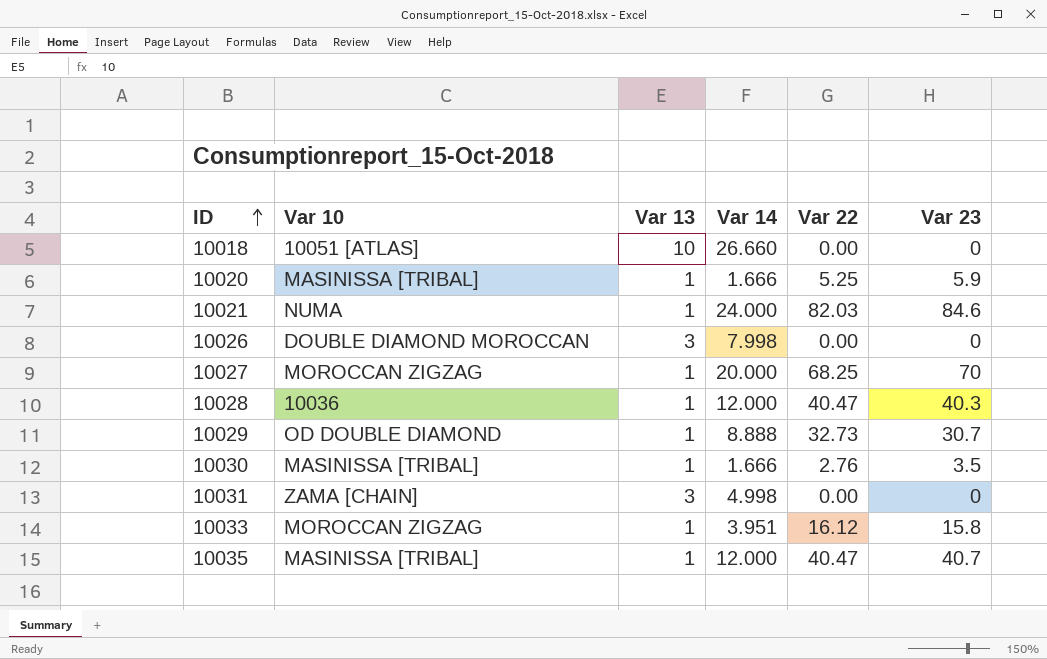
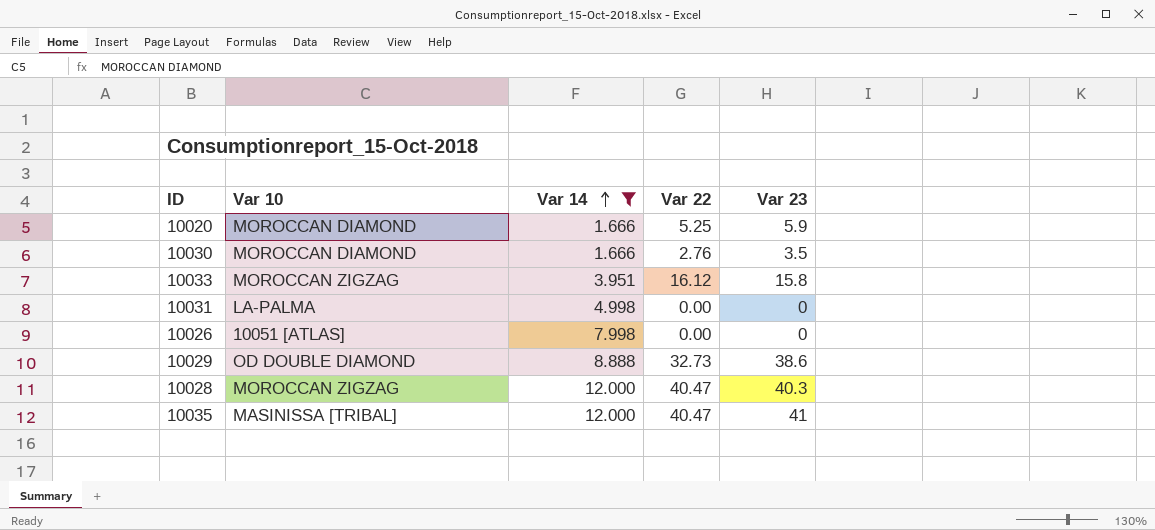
filter: none -> Var 14 <= 12.000
row order: ID ascending -> Var 14 ascending
column Var 13 | position: 3 -> none
10020 | Var 10: MASINISSA [TRIBAL] -> MOROCCAN DIAMOND
10030 | Var 10: MASINISSA [TRIBAL] -> MOROCCAN DIAMOND
10031 | Var 10: ZAMA [CHAIN] -> LA-PALMA
10026 | Var 10: DOUBLE DIAMOND MOROCCAN -> 10051 [ATLAS]
10029 | Var 23: 30.7 -> 38.6
10028 | Var 10: 10036 -> MOROCCAN ZIGZAG
10035 | Var 23: 40.7 -> 41

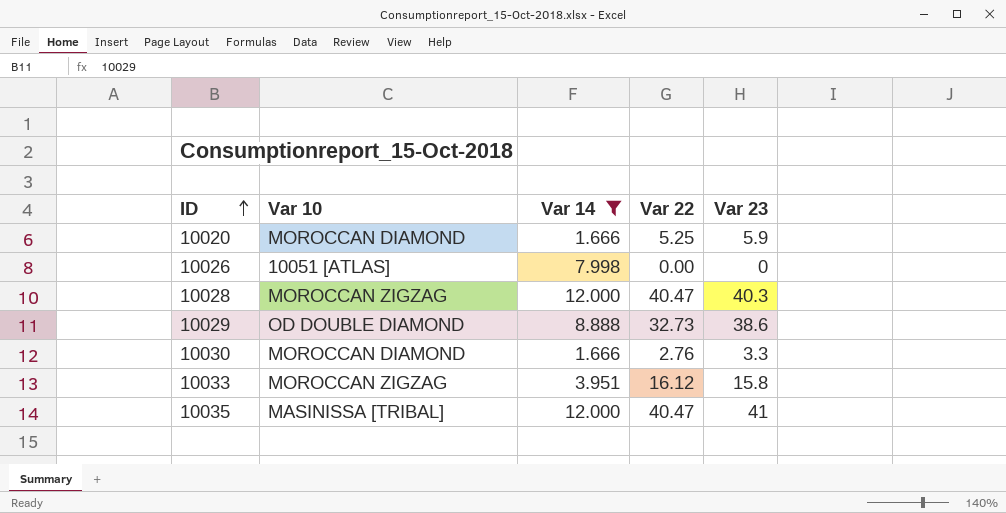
row order: Var 14 ascending -> ID ascending
row 10031: LA-PALMA | 4.998 | 0.00 | 0 -> none
10030 | Var 23: 3.5 -> 3.3

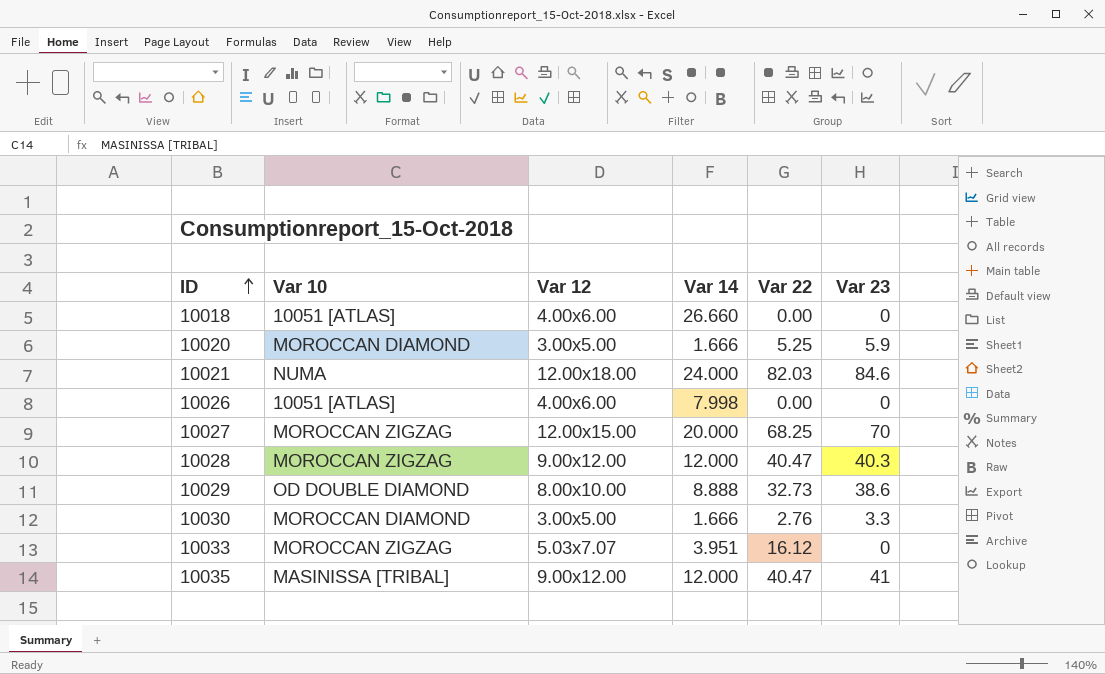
filter: Var 14 <= 12.000 -> none
column Var 12 | position: none -> 3
10033 | Var 23: 15.8 -> 0

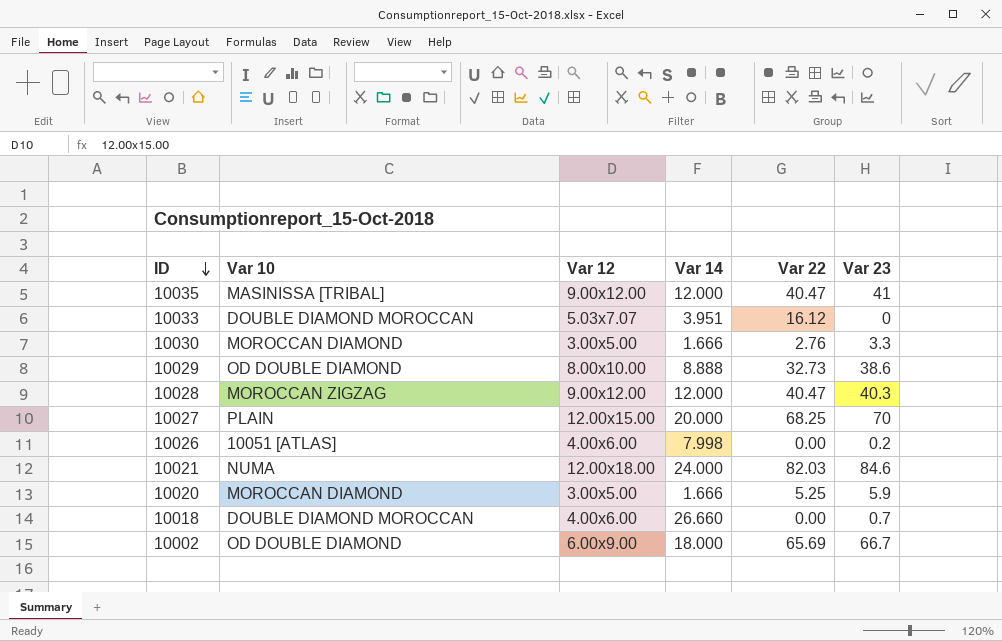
row order: ID ascending -> ID descending
10033 | Var 10: MOROCCAN ZIGZAG -> DOUBLE DIAMOND MOROCCAN
10027 | Var 10: MOROCCAN ZIGZAG -> PLAIN
10026 | Var 23: 0 -> 0.2
10018 | Var 10: 10051 [ATLAS] -> DOUBLE DIAMOND MOROCCAN
10018 | Var 23: 0 -> 0.7
row 10002: none -> OD DOUBLE DIAMOND | 6.00x9.00 | 18.000 | 65.69 | 66.7

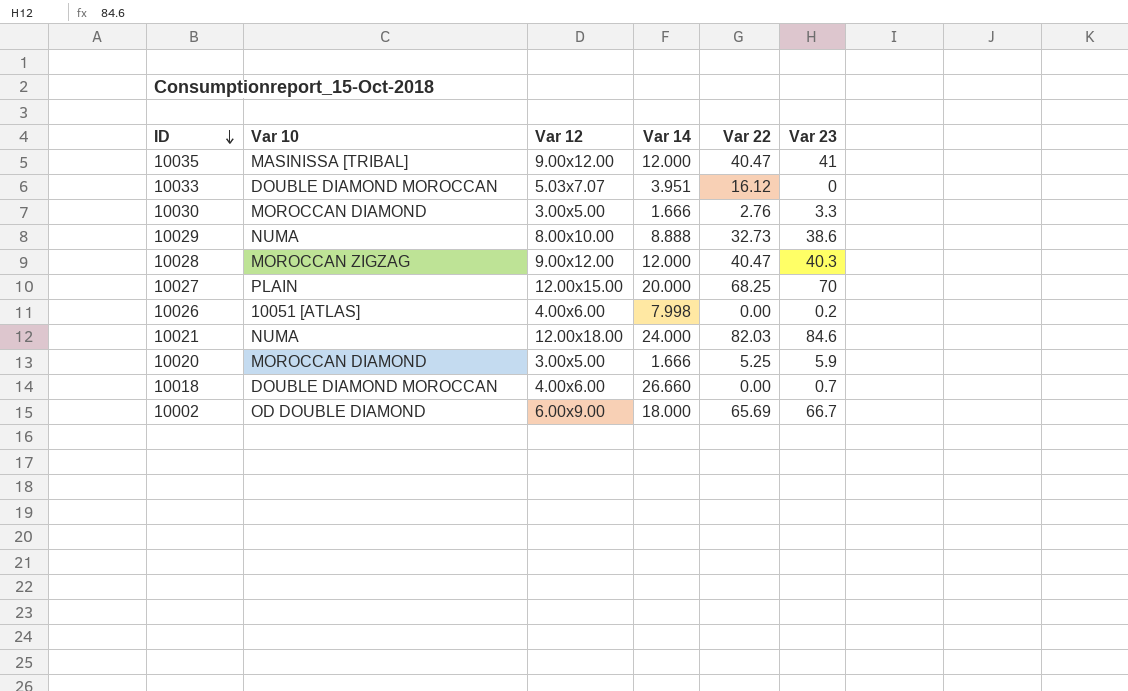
10029 | Var 10: OD DOUBLE DIAMOND -> NUMA

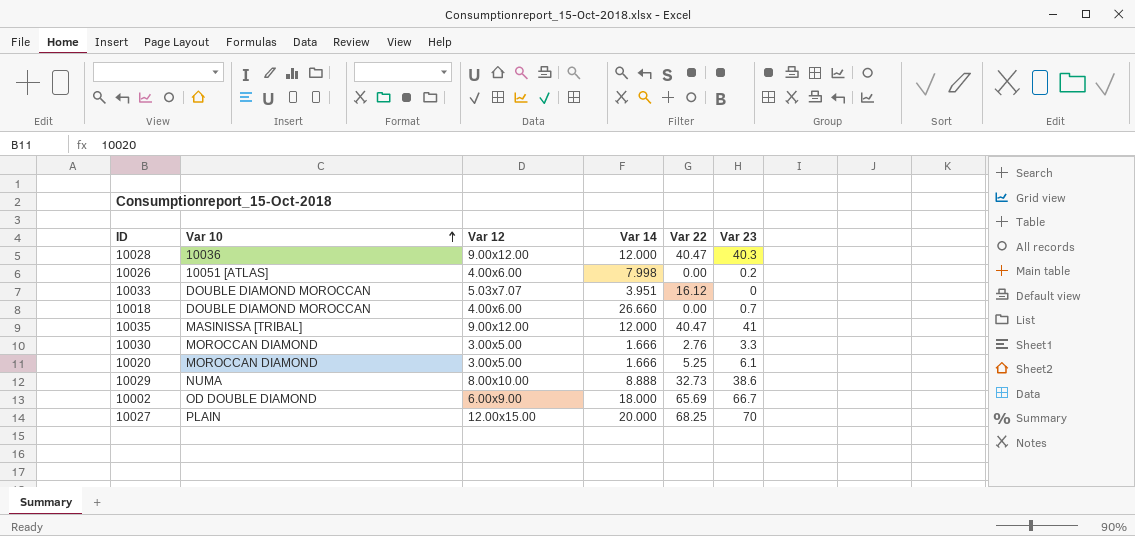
row order: ID descending -> Var 10 ascending
row 10021: NUMA | 12.00x18.00 | 24.000 | 82.03 | 84.6 -> none
10028 | Var 10: MOROCCAN ZIGZAG -> 10036
10020 | Var 23: 5.9 -> 6.1

